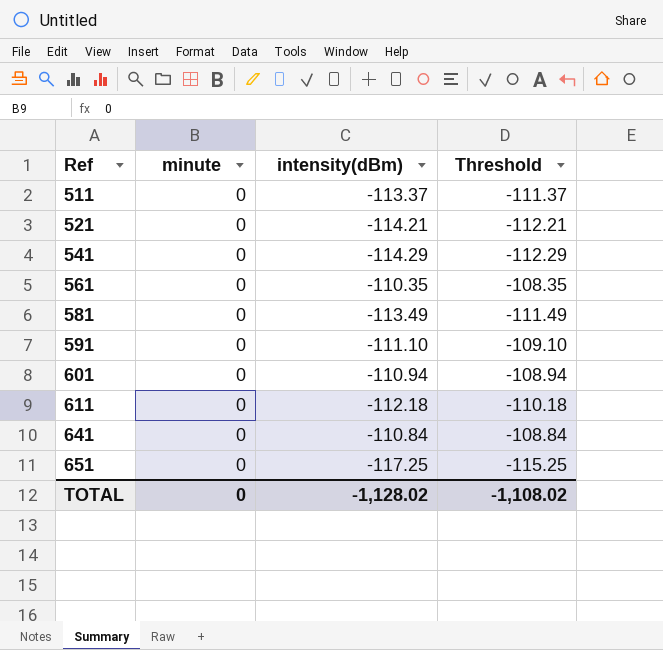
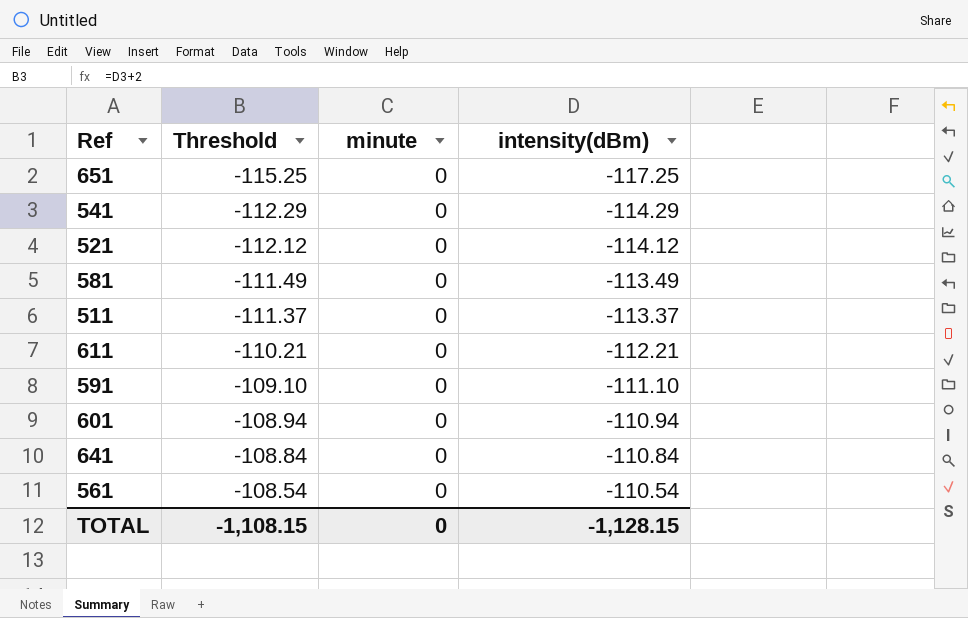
row order: Ref ascending -> Threshold ascending
column Threshold | position: 4 -> 2
521 | Threshold: -112.21 -> -112.12
521 | intensity(dBm): -114.21 -> -114.12
611 | Threshold: -110.18 -> -110.21
611 | intensity(dBm): -112.18 -> -112.21
561 | Threshold: -108.35 -> -108.54
561 | intensity(dBm): -110.35 -> -110.54
TOTAL | Threshold: -1,108.02 -> -1,108.15
TOTAL | intensity(dBm): -1,128.02 -> -1,128.15

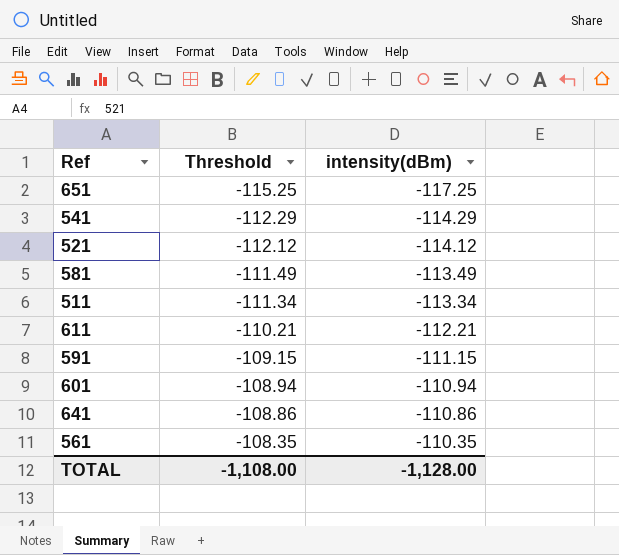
column minute | position: 3 -> none
511 | Threshold: -111.37 -> -111.34
511 | intensity(dBm): -113.37 -> -113.34
591 | Threshold: -109.10 -> -109.15
591 | intensity(dBm): -111.10 -> -111.15
641 | Threshold: -108.84 -> -108.86
641 | intensity(dBm): -110.84 -> -110.86
561 | Threshold: -108.54 -> -108.35
561 | intensity(dBm): -110.54 -> -110.35
TOTAL | Threshold: -1,108.15 -> -1,108.00
TOTAL | intensity(dBm): -1,128.15 -> -1,128.00

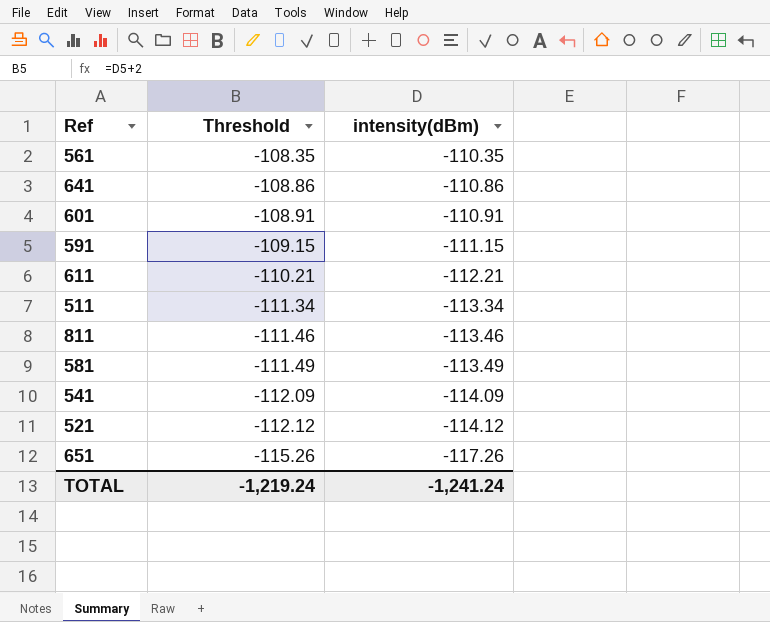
row order: Threshold ascending -> Threshold descending
601 | Threshold: -108.94 -> -108.91
601 | intensity(dBm): -110.94 -> -110.91
row 811: none -> -111.46 | -113.46
541 | Threshold: -112.29 -> -112.09
541 | intensity(dBm): -114.29 -> -114.09
651 | Threshold: -115.25 -> -115.26
651 | intensity(dBm): -117.25 -> -117.26
TOTAL | Threshold: -1,108.00 -> -1,219.24
TOTAL | intensity(dBm): -1,128.00 -> -1,241.24

